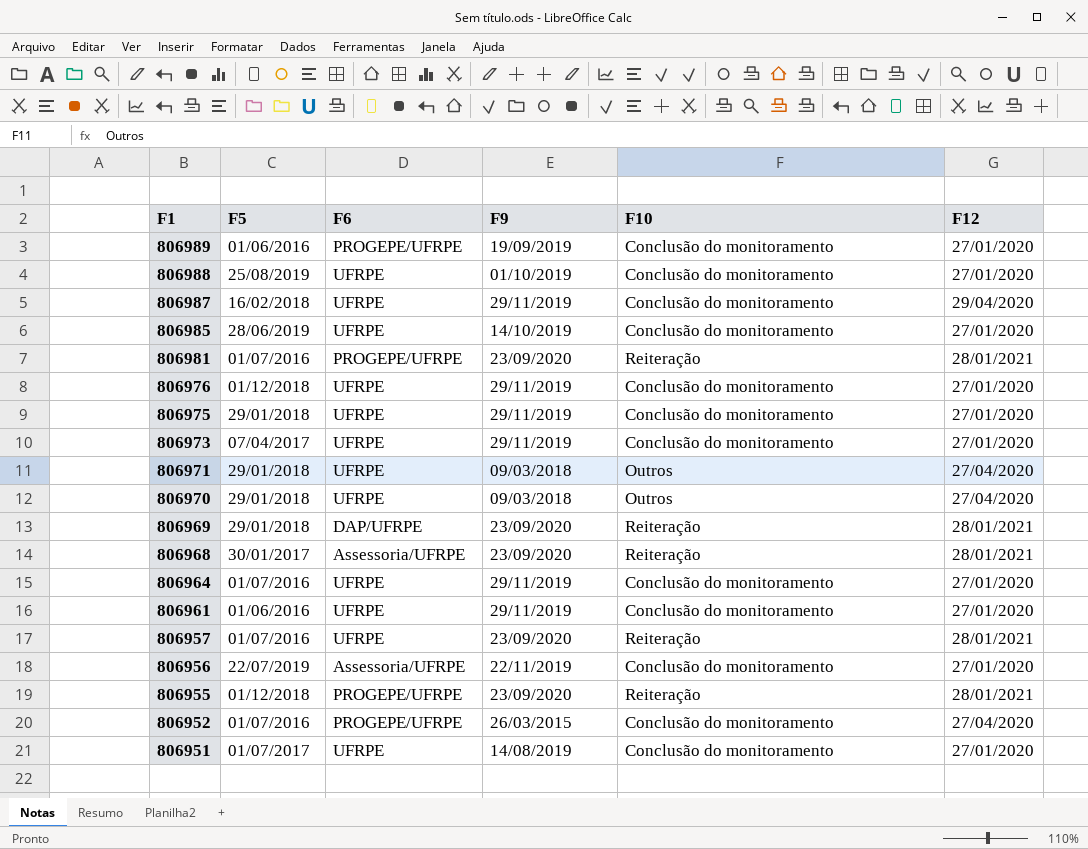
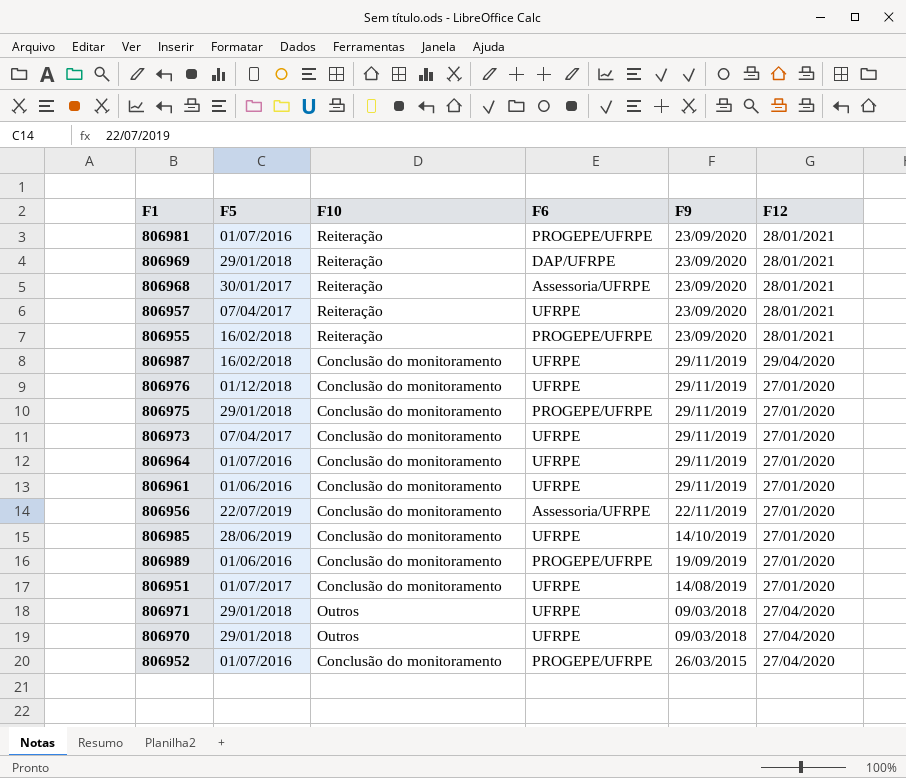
row order: F1 descending -> F9 descending
column F10 | position: 5 -> 3
row 806988: 25/08/2019 | UFRPE | 01/10/2019 | Conclusão do monitoramento | 27/01/2020 -> none
806957 | F5: 01/07/2016 -> 07/04/2017
806955 | F5: 01/12/2018 -> 16/02/2018
806975 | F6: UFRPE -> PROGEPE/UFRPE

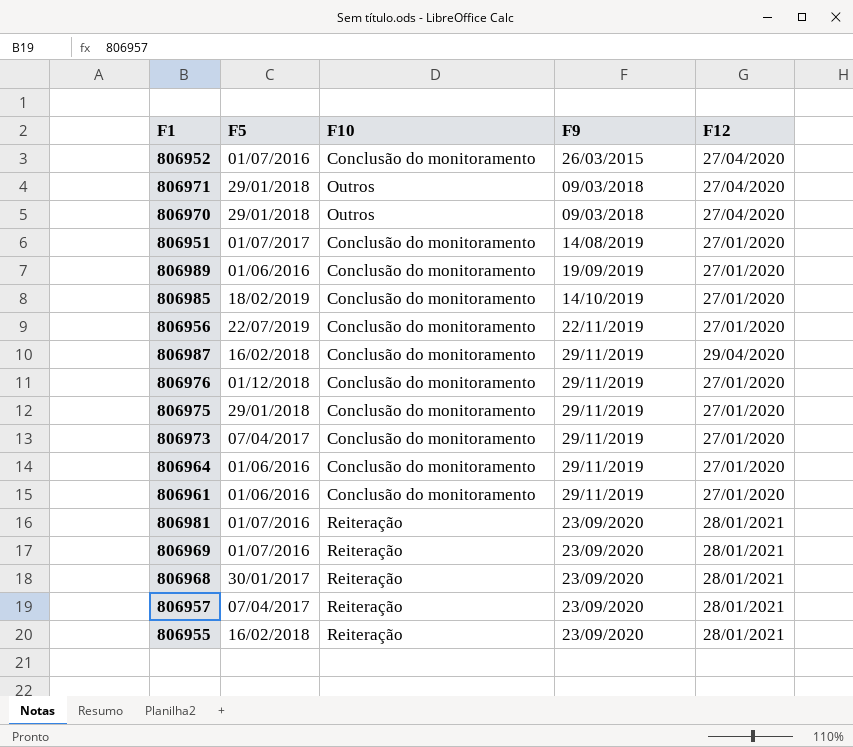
row order: F9 descending -> F9 ascending
column F6 | position: 4 -> none
806985 | F5: 28/06/2019 -> 18/02/2019
806964 | F5: 01/07/2016 -> 01/06/2016
806969 | F5: 29/01/2018 -> 01/07/2016

